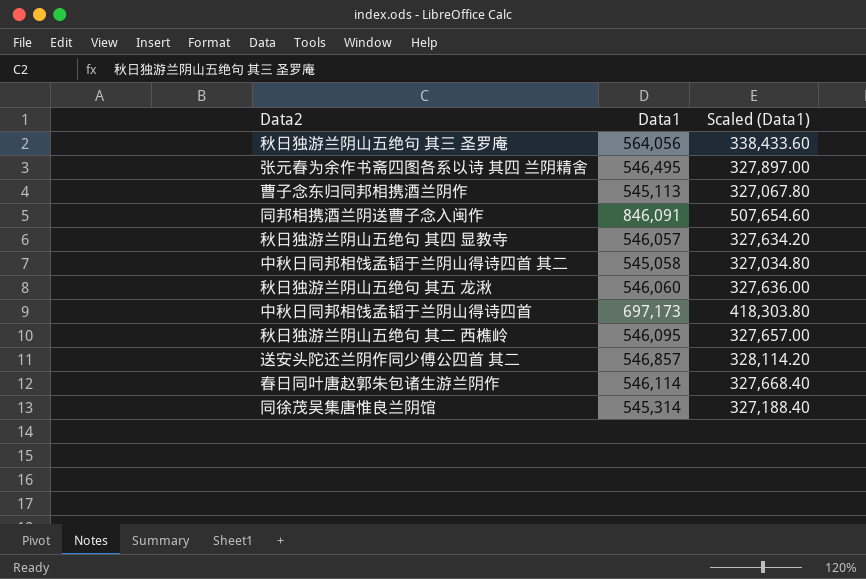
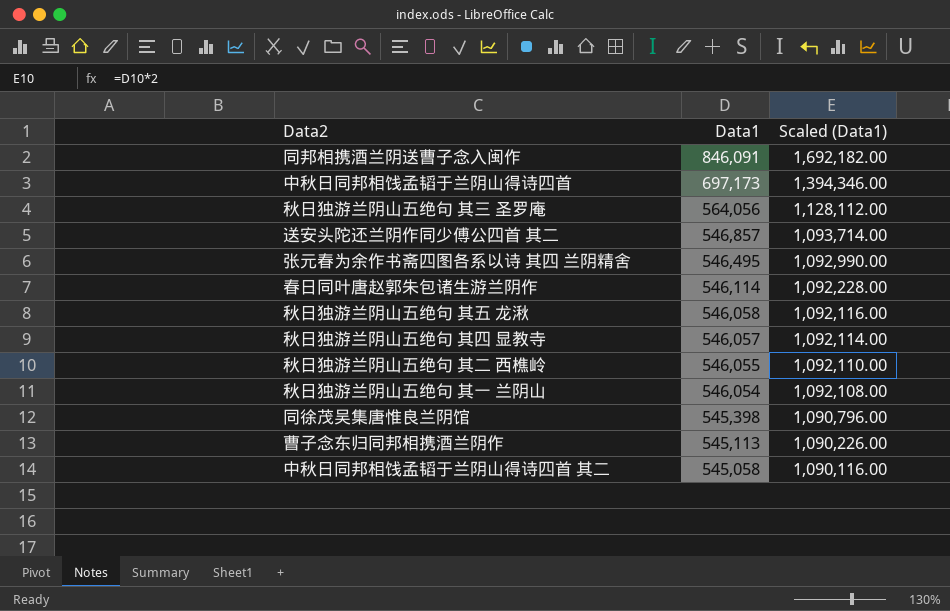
row order: none -> Data1 descending
column Scaled (Data1) | formula: [Data1] * 0.6 -> [Data1] * 2
秋日独游兰阴山五绝句 其五 龙湫 | Data1: 546,060 -> 546,058
秋日独游兰阴山五绝句 其二 西樵岭 | Data1: 546,095 -> 546,055
row 秋日独游兰阴山五绝句 其一 兰阴山: none -> 546,054 | 1,092,108.00
同徐茂吴集唐惟良兰阴馆 | Data1: 545,314 -> 545,398

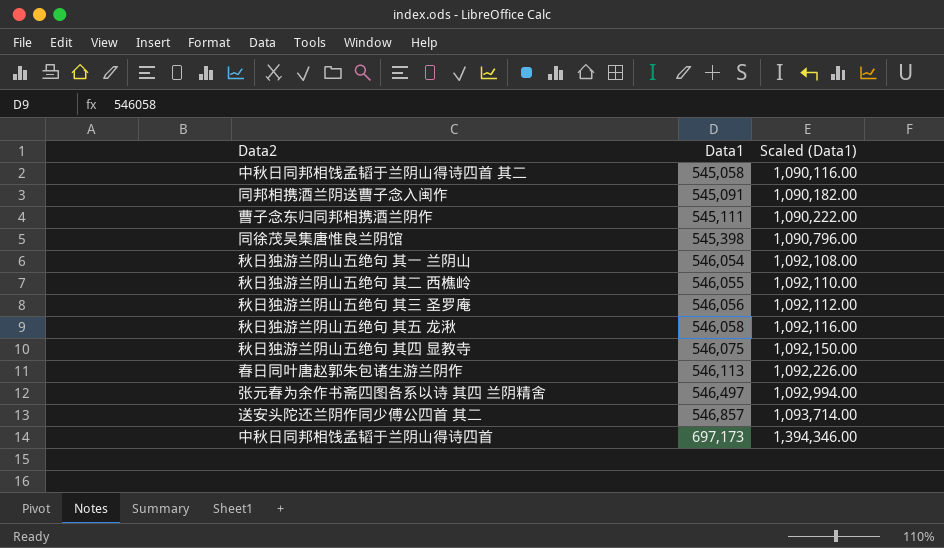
row order: Data1 descending -> Data1 ascending
同邦相携酒兰阴送曹子念入闽作 | Data1: 846,091 -> 545,091
同邦相携酒兰阴送曹子念入闽作 | Scaled (Data1): 1,692,182.00 -> 1,090,182.00
曹子念东归同邦相携酒兰阴作 | Data1: 545,113 -> 545,111
曹子念东归同邦相携酒兰阴作 | Scaled (Data1): 1,090,226.00 -> 1,090,222.00
秋日独游兰阴山五绝句 其三 圣罗庵 | Data1: 564,056 -> 546,056
秋日独游兰阴山五绝句 其三 圣罗庵 | Scaled (Data1): 1,128,112.00 -> 1,092,112.00
秋日独游兰阴山五绝句 其四 显教寺 | Data1: 546,057 -> 546,075
秋日独游兰阴山五绝句 其四 显教寺 | Scaled (Data1): 1,092,114.00 -> 1,092,150.00
春日同叶唐赵郭朱包诸生游兰阴作 | Data1: 546,114 -> 546,113
春日同叶唐赵郭朱包诸生游兰阴作 | Scaled (Data1): 1,092,228.00 -> 1,092,226.00
张元春为余作书斋四图各系以诗 其四 兰阴精舍 | Data1: 546,495 -> 546,497
张元春为余作书斋四图各系以诗 其四 兰阴精舍 | Scaled (Data1): 1,092,990.00 -> 1,092,994.00

